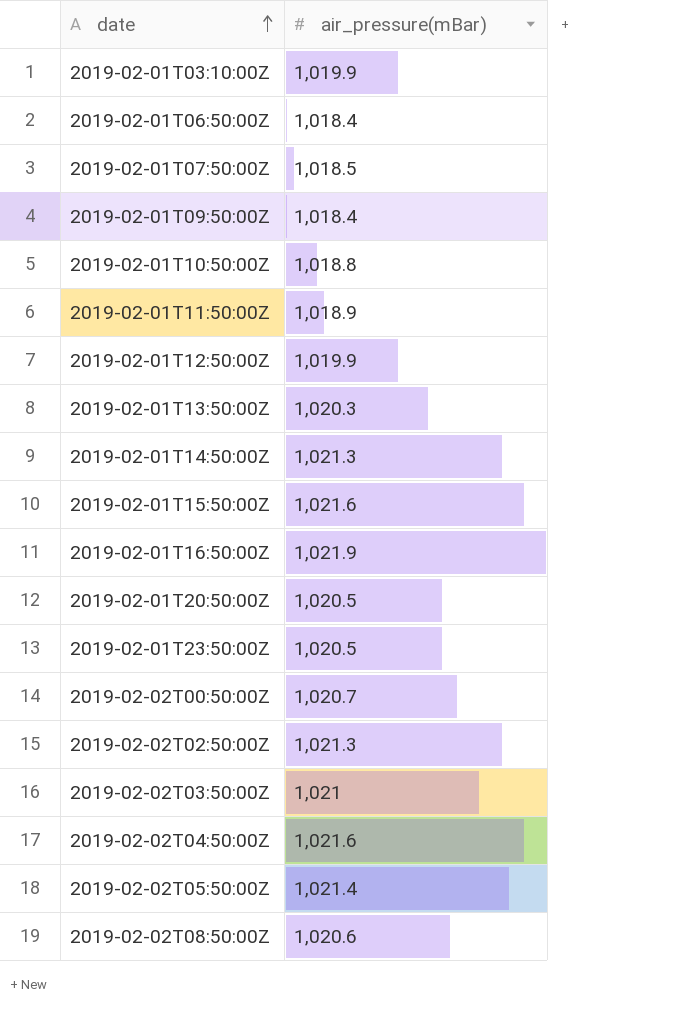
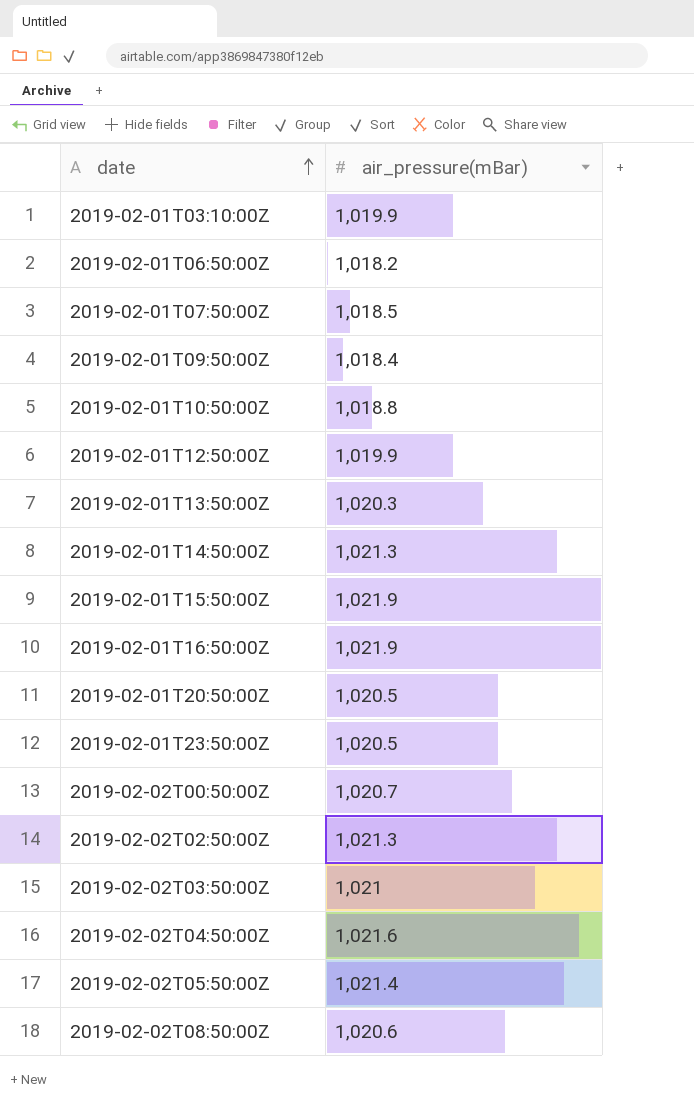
row 2019-02-01T11:50:00Z: 1,018.9 -> none
2019-02-01T06:50:00Z | air_pressure(mBar): 1,018.4 -> 1,018.2
2019-02-01T15:50:00Z | air_pressure(mBar): 1,021.6 -> 1,021.9

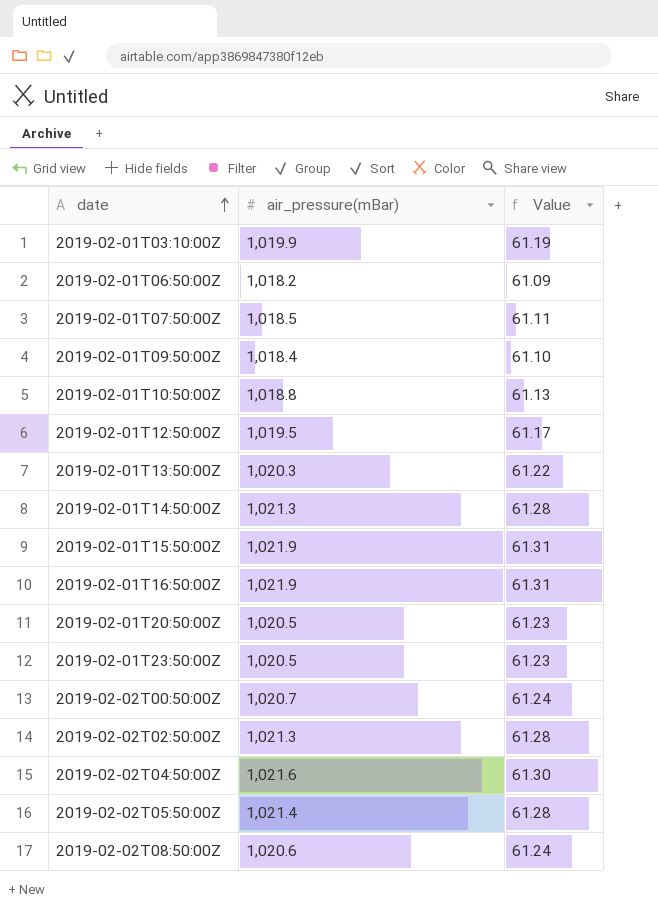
column Value | formula: none -> [air_pressure(mBar)] * 0.06
row 2019-02-02T03:50:00Z: 1,021 -> none
2019-02-01T12:50:00Z | air_pressure(mBar): 1,019.9 -> 1,019.5

